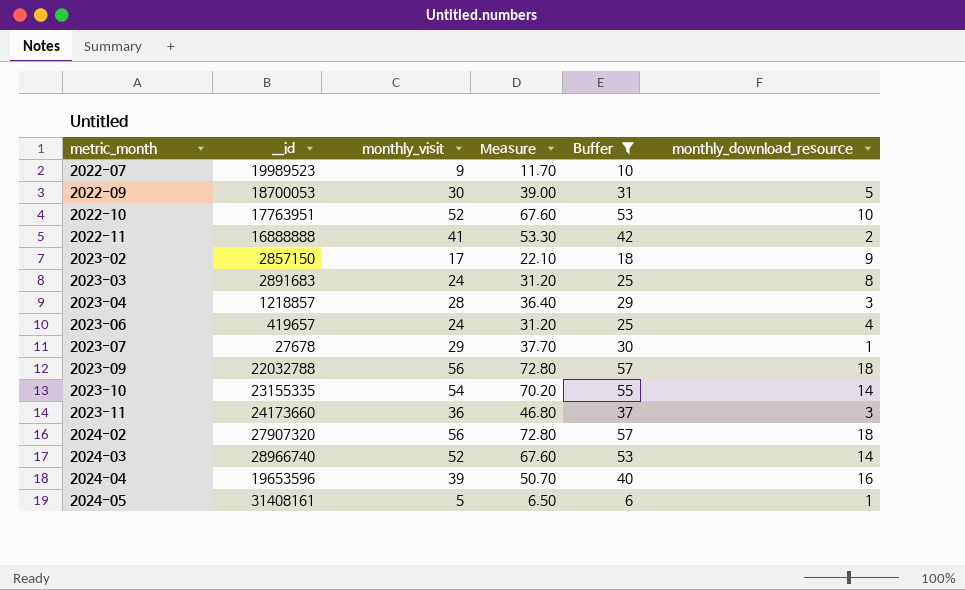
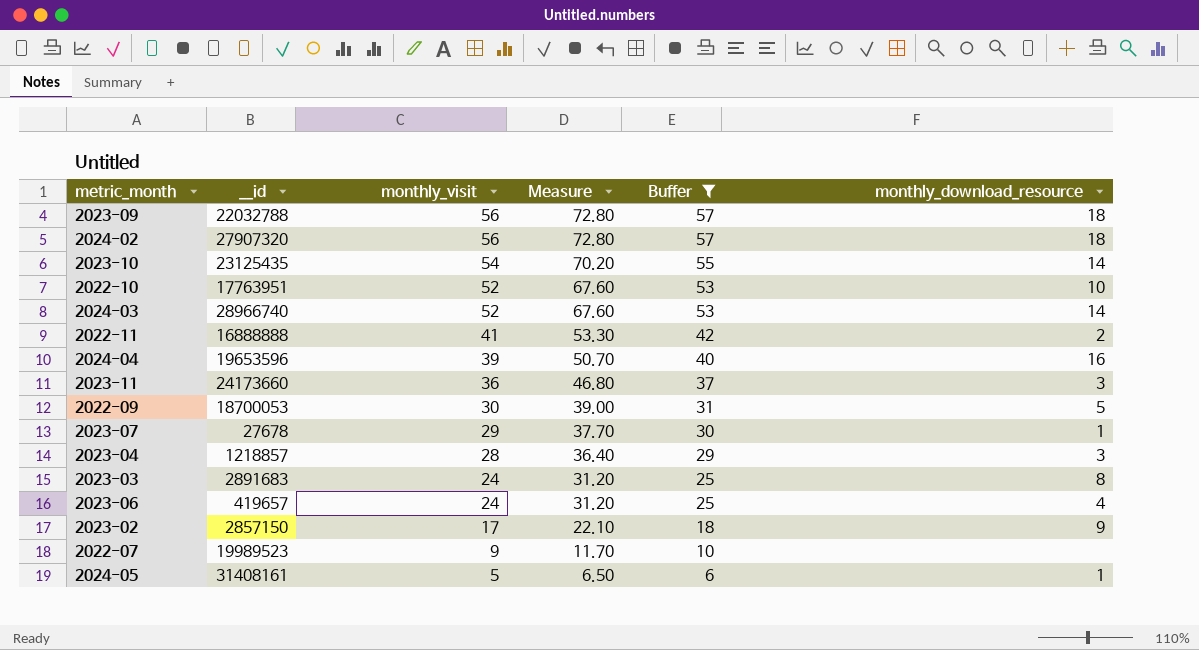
row order: metric_month ascending -> monthly_visit descending
2023-10 | __id: 23155335 -> 23125435

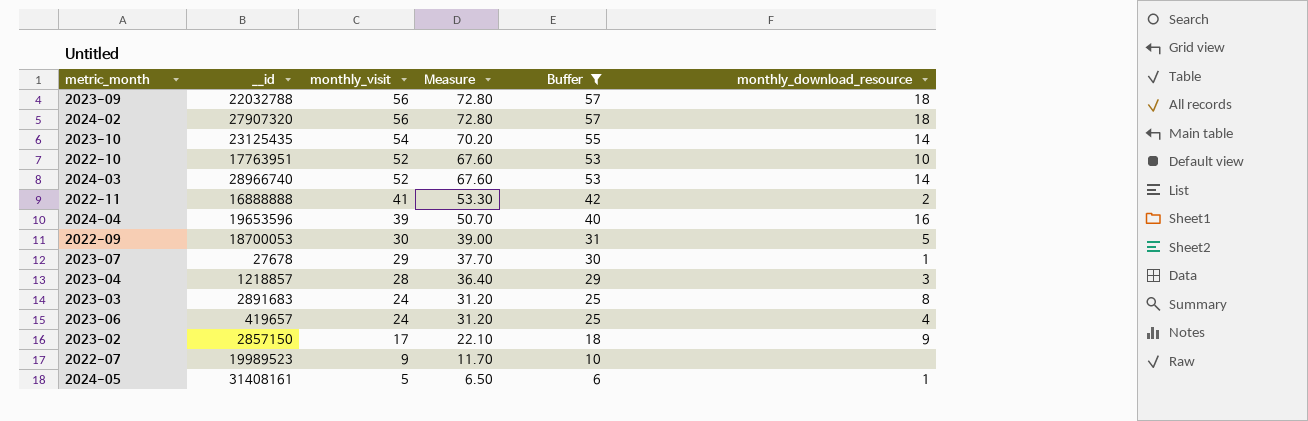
row 2023-11: 24173660 | 36 | 46.80 | 37 | 3 -> none

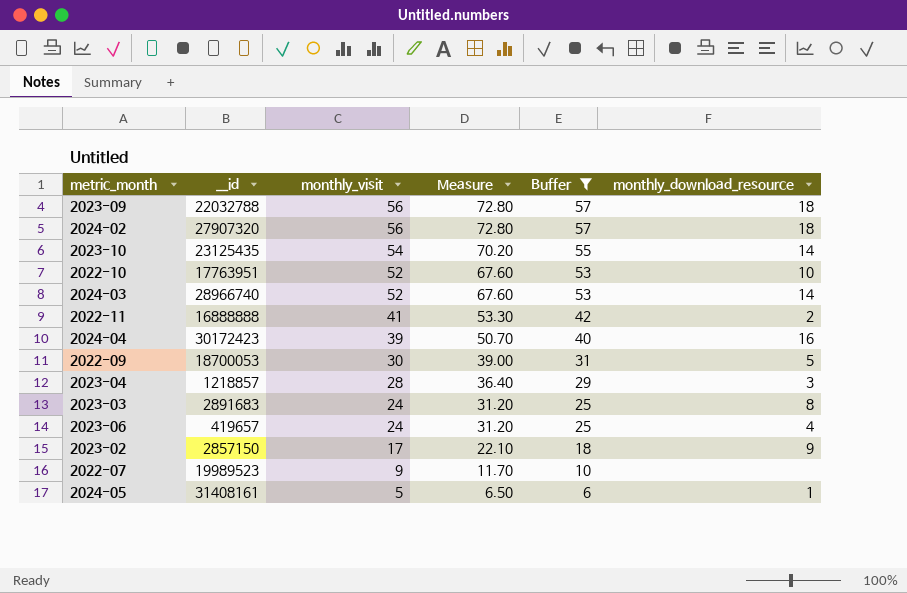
row 2023-07: 27678 | 29 | 37.70 | 30 | 1 -> none
2024-04 | __id: 19653596 -> 30172423

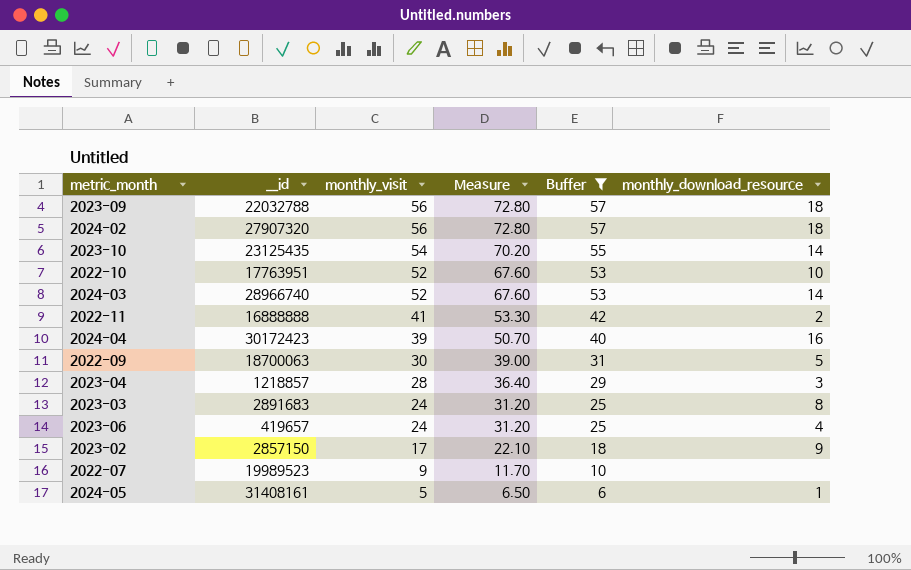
2022-09 | __id: 18700053 -> 18700063

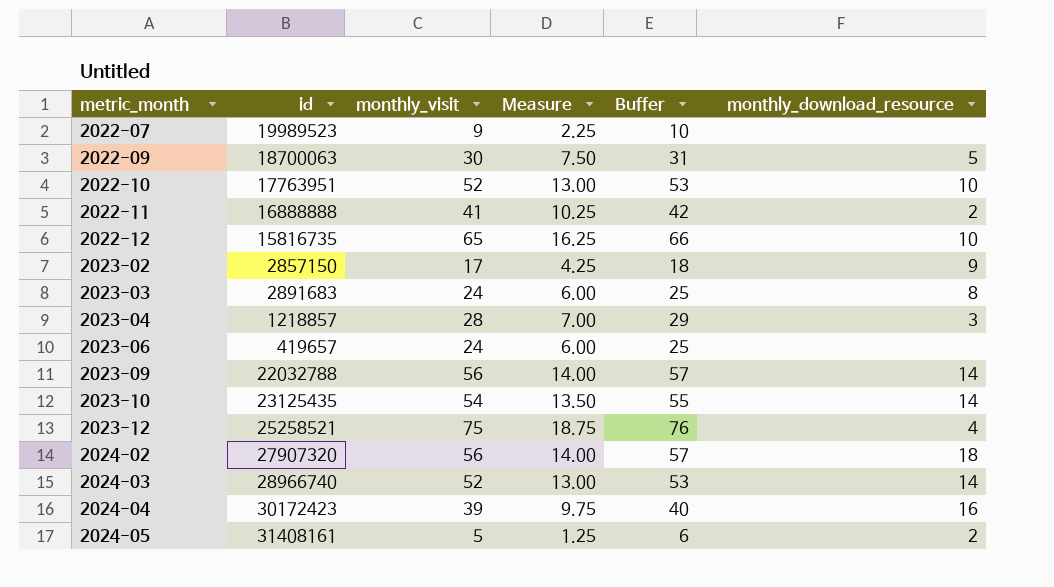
filter: Buffer <= 57 -> none
row order: monthly_visit descending -> metric_month ascending
column name: __id -> id
column Measure | formula: [monthly_visit] * 1.3 -> [monthly_visit] * 0.25
2023-06 | monthly_download_resource: 4 -> none
2023-09 | monthly_download_resource: 18 -> 14
2024-05 | monthly_download_resource: 1 -> 2

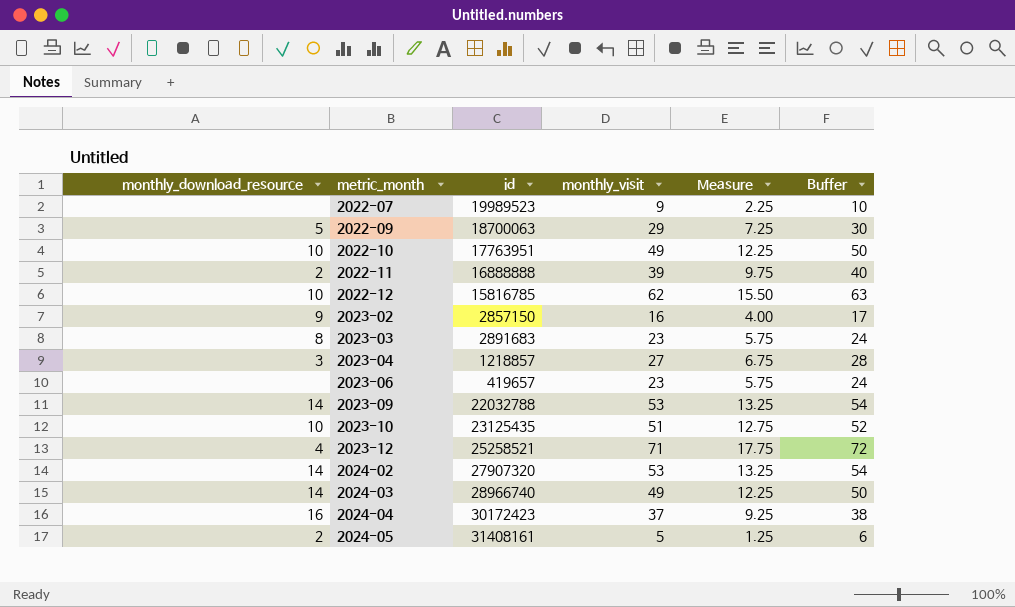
column monthly_download_resource | position: 6 -> 1
2022-09 | monthly_visit: 30 -> 29
2022-09 | Measure: 7.50 -> 7.25
2022-09 | Buffer: 31 -> 30
2022-10 | monthly_visit: 52 -> 49
2022-10 | Measure: 13.00 -> 12.25
2022-10 | Buffer: 53 -> 50
2022-11 | monthly_visit: 41 -> 39
2022-11 | Measure: 10.25 -> 9.75
2022-11 | Buffer: 42 -> 40
2022-12 | id: 15816735 -> 15816785
2022-12 | monthly_visit: 65 -> 62
2022-12 | Measure: 16.25 -> 15.50
2022-12 | Buffer: 66 -> 63
2023-02 | monthly_visit: 17 -> 16
2023-02 | Measure: 4.25 -> 4.00
2023-02 | Buffer: 18 -> 17
2023-03 | monthly_visit: 24 -> 23
2023-03 | Measure: 6.00 -> 5.75
2023-03 | Buffer: 25 -> 24
2023-04 | monthly_visit: 28 -> 27
2023-04 | Measure: 7.00 -> 6.75
2023-04 | Buffer: 29 -> 28
2023-06 | monthly_visit: 24 -> 23
2023-06 | Measure: 6.00 -> 5.75
2023-06 | Buffer: 25 -> 24
2023-09 | monthly_visit: 56 -> 53
2023-09 | Measure: 14.00 -> 13.25
2023-09 | Buffer: 57 -> 54
2023-10 | monthly_download_resource: 14 -> 10
2023-10 | monthly_visit: 54 -> 51
2023-10 | Measure: 13.50 -> 12.75
2023-10 | Buffer: 55 -> 52
2023-12 | monthly_visit: 75 -> 71
2023-12 | Measure: 18.75 -> 17.75
2023-12 | Buffer: 76 -> 72
2024-02 | monthly_download_resource: 18 -> 14
2024-02 | monthly_visit: 56 -> 53
2024-02 | Measure: 14.00 -> 13.25
2024-02 | Buffer: 57 -> 54
2024-03 | monthly_visit: 52 -> 49
2024-03 | Measure: 13.00 -> 12.25
2024-03 | Buffer: 53 -> 50
2024-04 | monthly_visit: 39 -> 37
2024-04 | Measure: 9.75 -> 9.25
2024-04 | Buffer: 40 -> 38

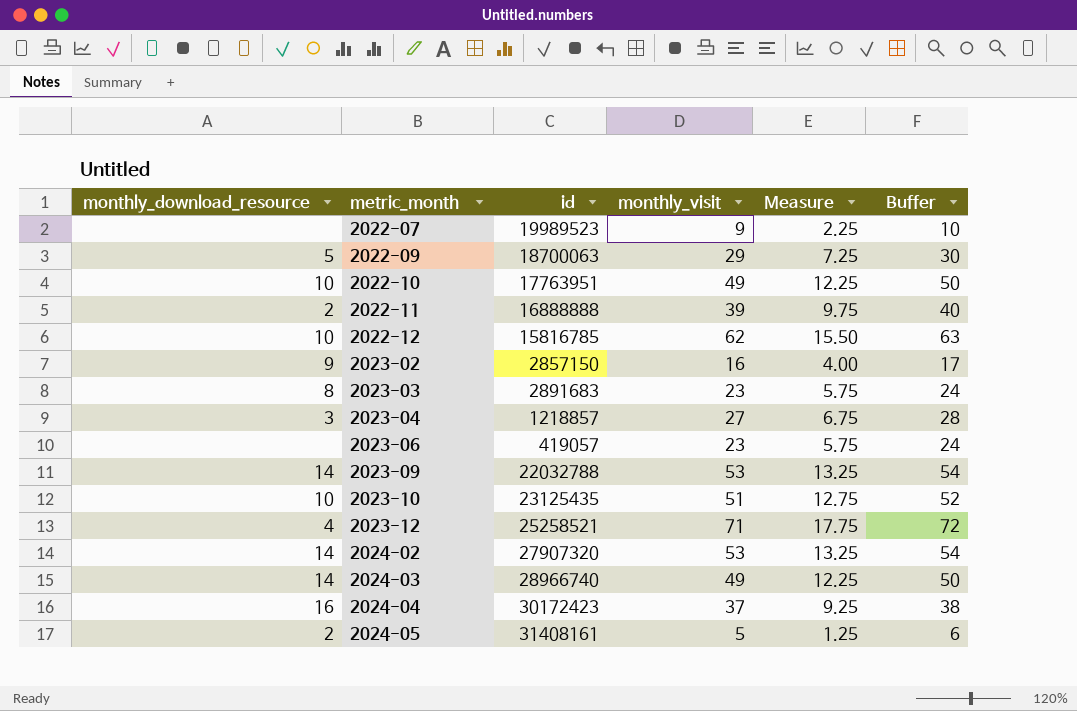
2023-06 | id: 419657 -> 419057

